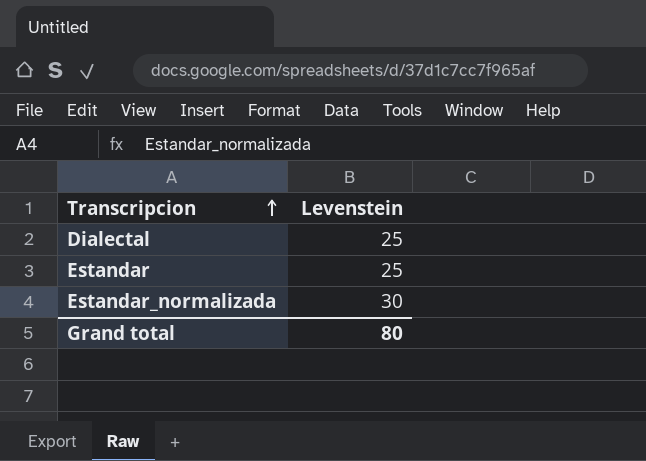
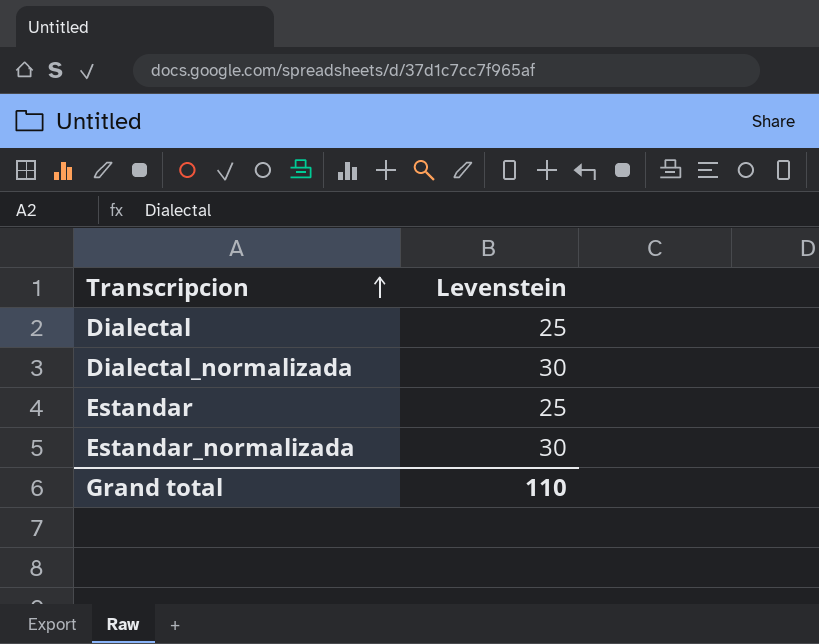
row Dialectal_normalizada: none -> 30
Grand total | Levenstein: 80 -> 110

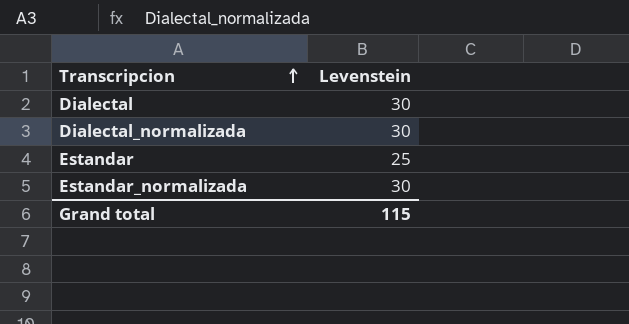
Dialectal | Levenstein: 25 -> 30
Grand total | Levenstein: 110 -> 115

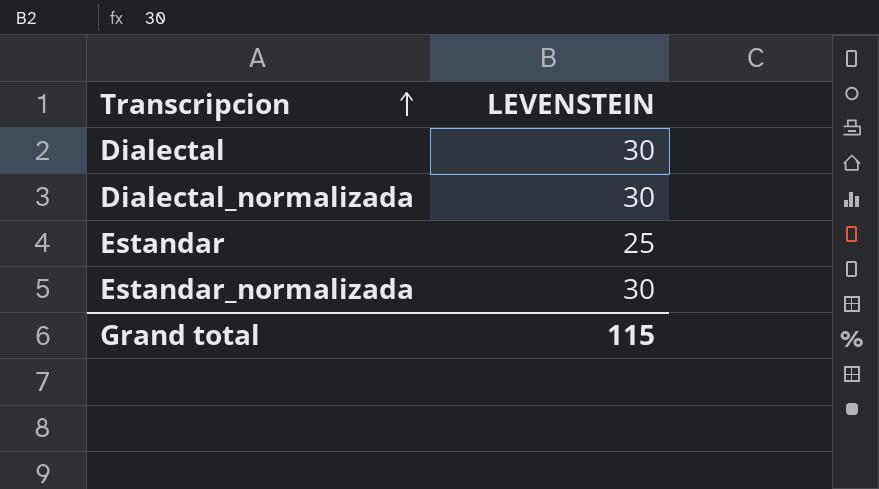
column name: Levenstein -> LEVENSTEIN

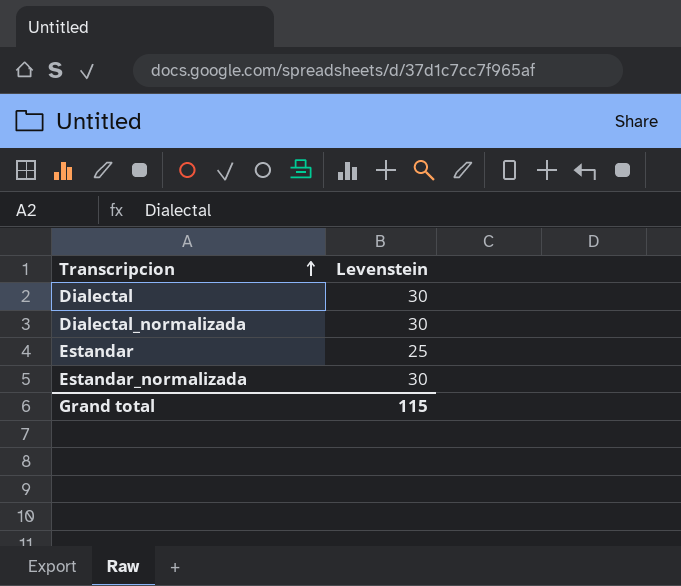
column name: LEVENSTEIN -> Levenstein

